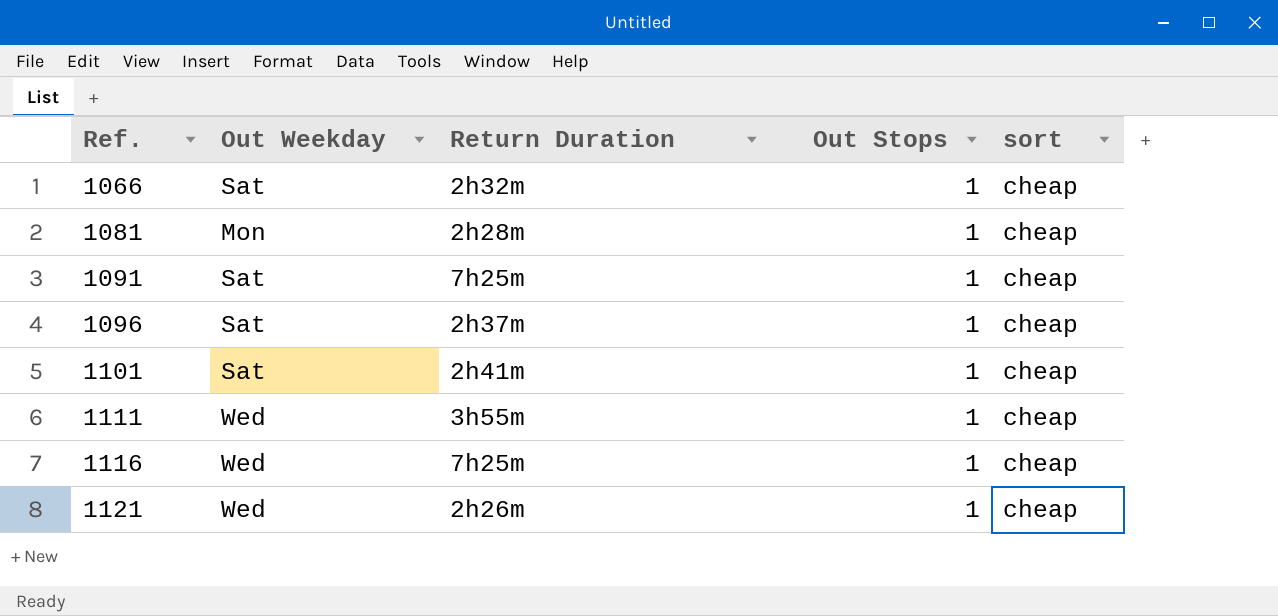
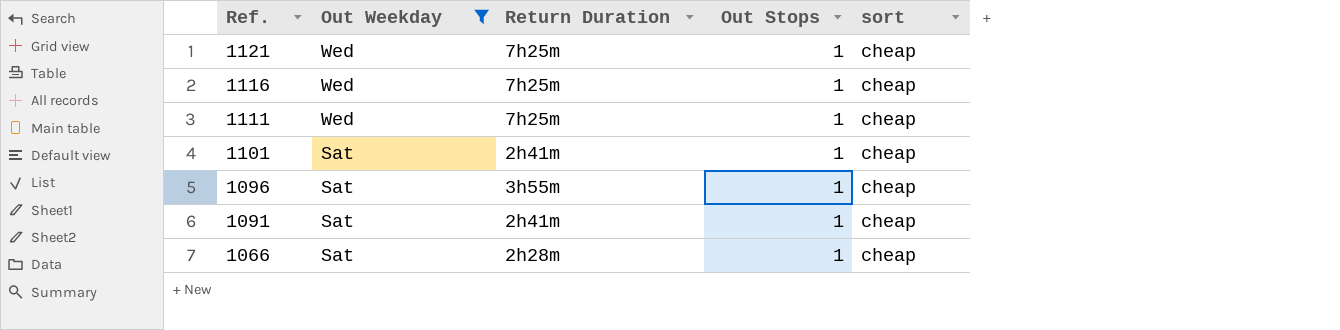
filter: none -> Out Weekday != Mon
row order: Ref. ascending -> Ref. descending
1121 | Return Duration: 2h26m -> 7h25m
1111 | Return Duration: 3h55m -> 7h25m
1096 | Return Duration: 2h37m -> 3h55m
1091 | Return Duration: 7h25m -> 2h41m
1066 | Return Duration: 2h32m -> 2h28m

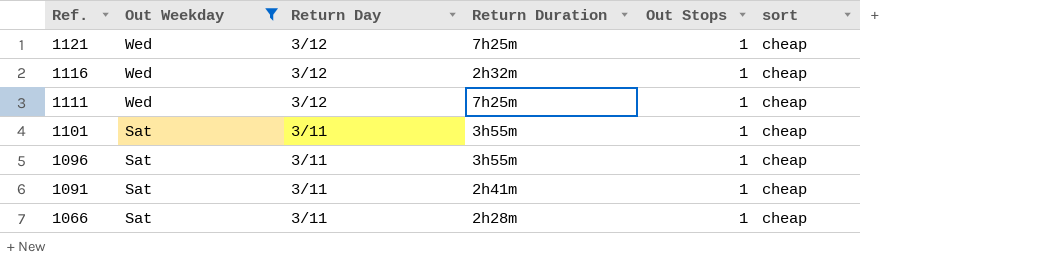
column Return Day | position: none -> 3
1116 | Return Duration: 7h25m -> 2h32m
1101 | Return Duration: 2h41m -> 3h55m

